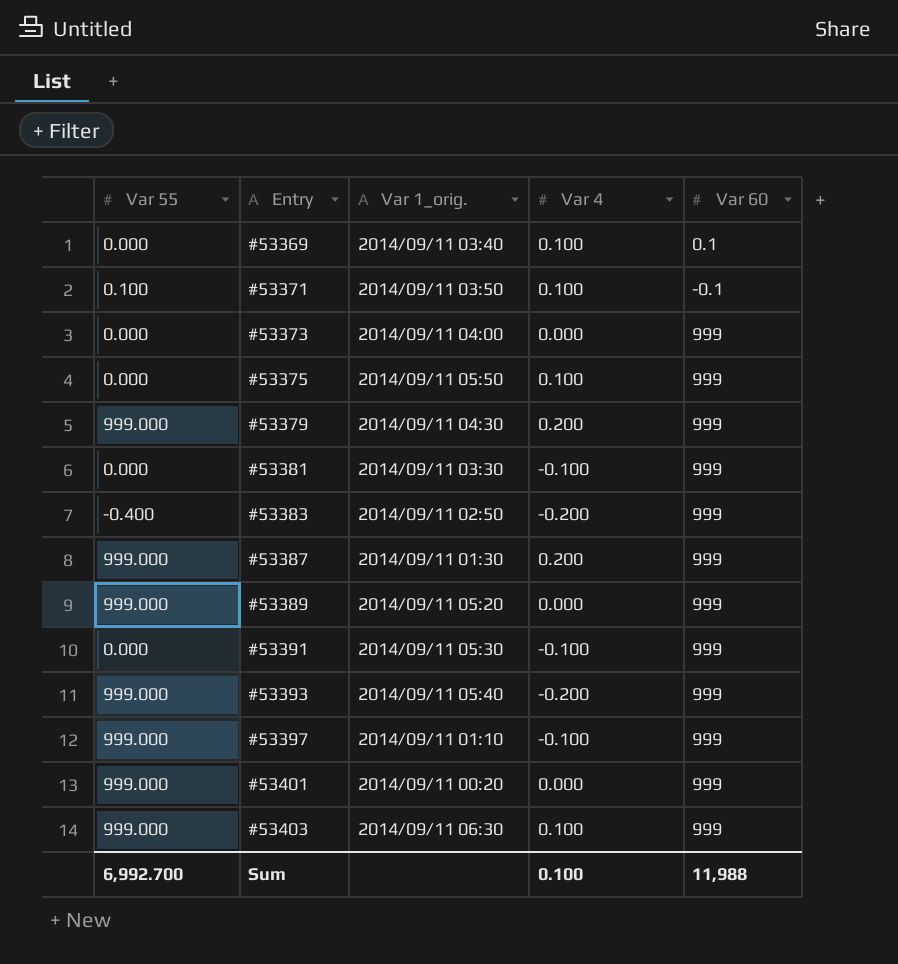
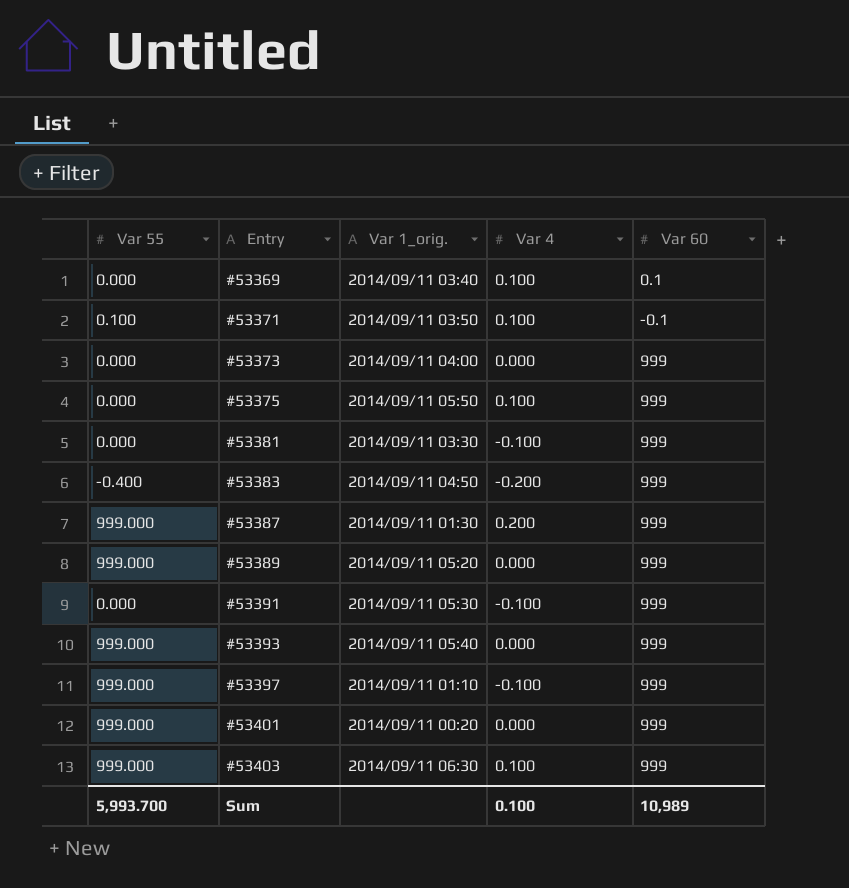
row #53379: 999.000 | 2014/09/11 04:30 | 0.200 | 999 -> none
#53383 | Var 1_orig.: 2014/09/11 02:50 -> 2014/09/11 04:50
#53393 | Var 4: -0.200 -> 0.000
Sum | Var 55: 6,992.700 -> 5,993.700
Sum | Var 60: 11,988 -> 10,989

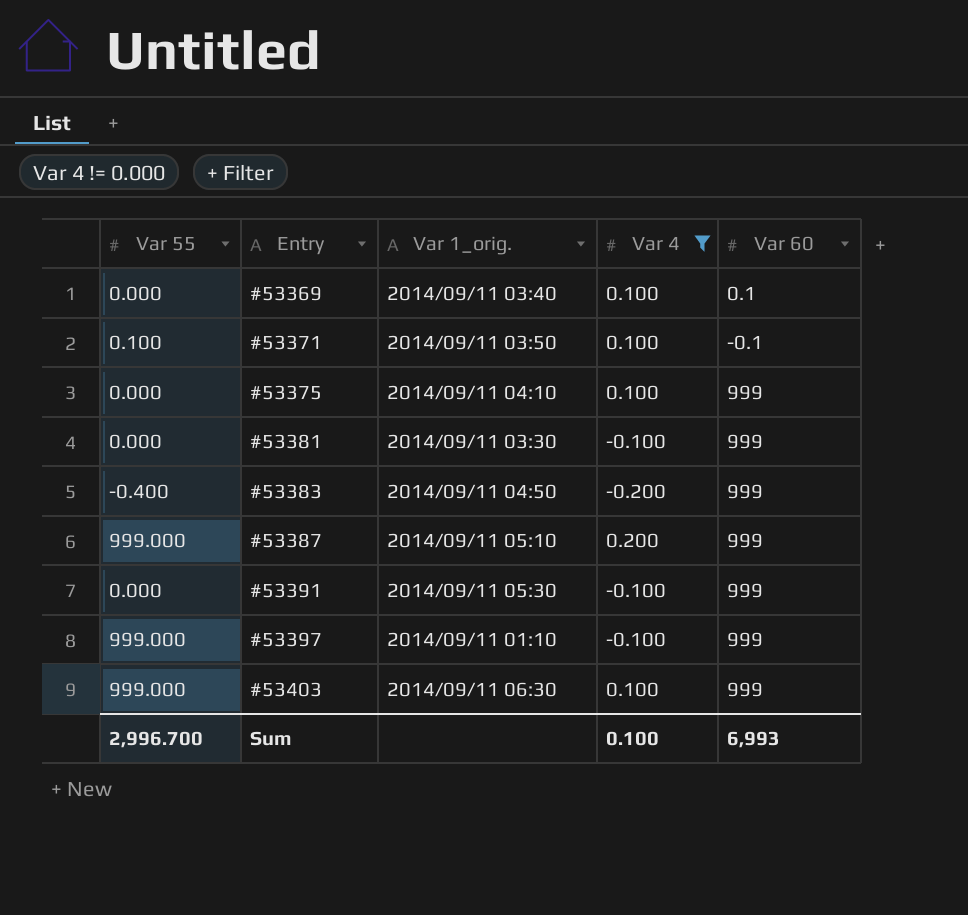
filter: none -> Var 4 != 0.000
#53375 | Var 1_orig.: 2014/09/11 05:50 -> 2014/09/11 04:10
#53387 | Var 1_orig.: 2014/09/11 01:30 -> 2014/09/11 05:10
Sum | Var 55: 5,993.700 -> 2,996.700
Sum | Var 60: 10,989 -> 6,993

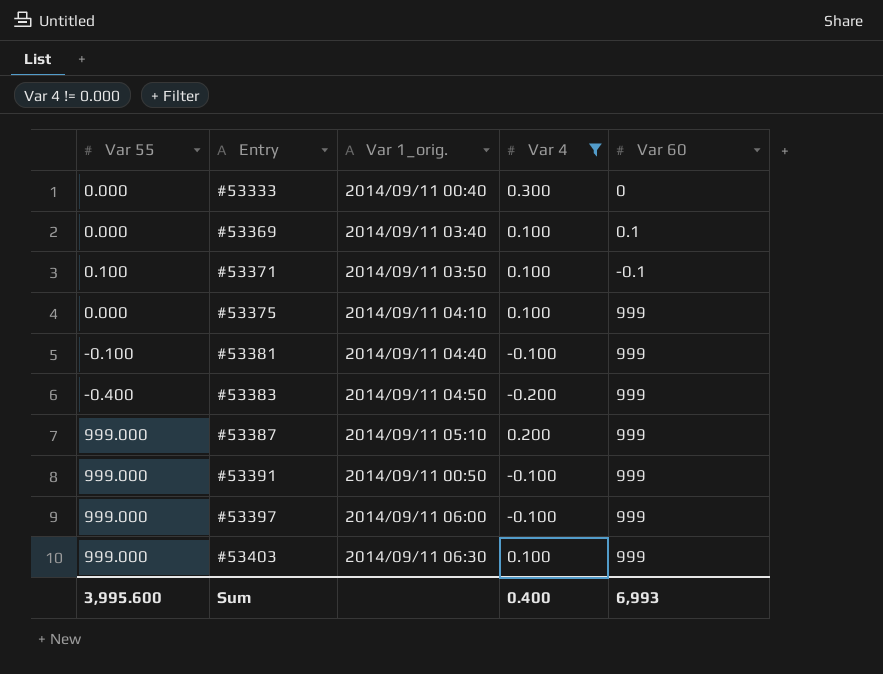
row #53333: none -> 0.000 | 2014/09/11 00:40 | 0.300 | 0
#53381 | Var 55: 0.000 -> -0.100
#53381 | Var 1_orig.: 2014/09/11 03:30 -> 2014/09/11 04:40
#53391 | Var 55: 0.000 -> 999.000
#53391 | Var 1_orig.: 2014/09/11 05:30 -> 2014/09/11 00:50
#53397 | Var 1_orig.: 2014/09/11 01:10 -> 2014/09/11 06:00
Sum | Var 55: 2,996.700 -> 3,995.600
Sum | Var 4: 0.100 -> 0.400

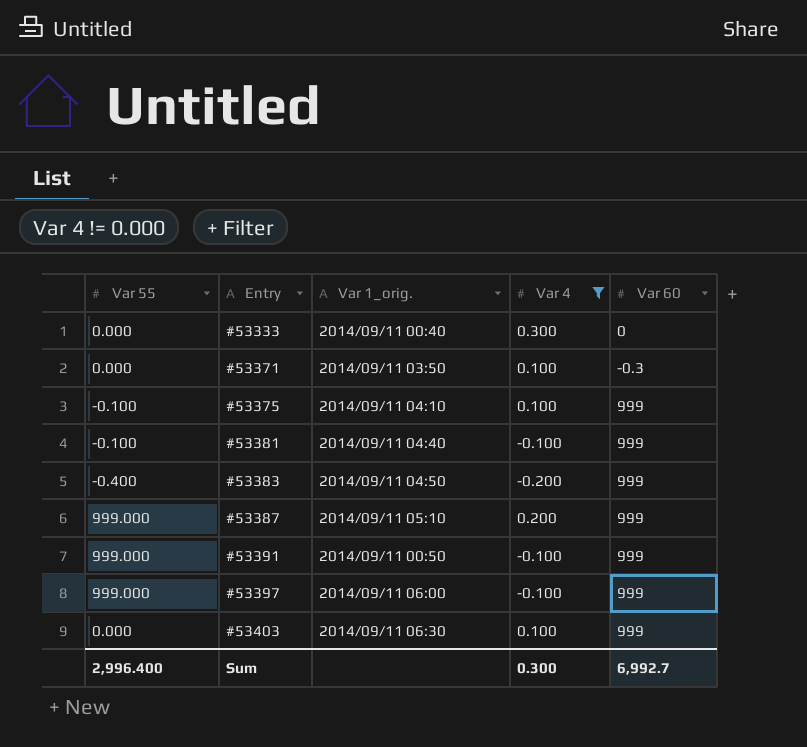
row #53369: 0.000 | 2014/09/11 03:40 | 0.100 | 0.1 -> none
#53371 | Var 55: 0.100 -> 0.000
#53371 | Var 60: -0.1 -> -0.3
#53375 | Var 55: 0.000 -> -0.100
#53403 | Var 55: 999.000 -> 0.000
Sum | Var 55: 3,995.600 -> 2,996.400
Sum | Var 4: 0.400 -> 0.300
Sum | Var 60: 6,993 -> 6,992.7

